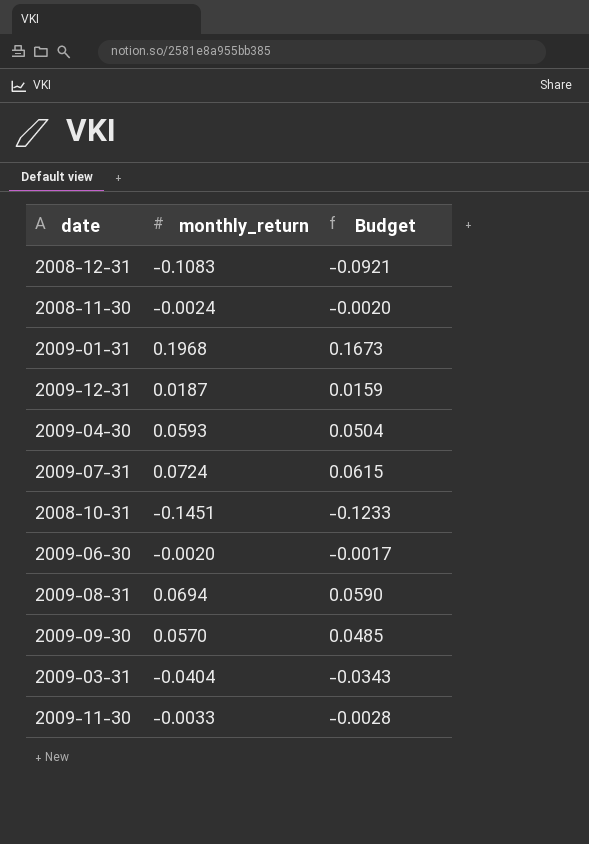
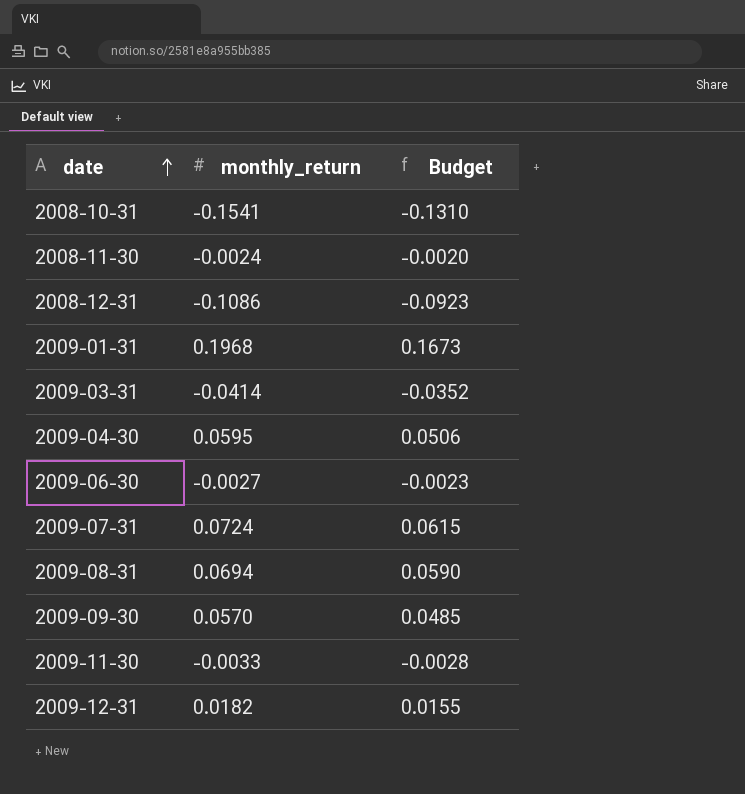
row order: none -> date ascending
2008-10-31 | monthly_return: -0.1451 -> -0.1541
2008-10-31 | Budget: -0.1233 -> -0.1310
2008-12-31 | monthly_return: -0.1083 -> -0.1086
2008-12-31 | Budget: -0.0921 -> -0.0923
2009-03-31 | monthly_return: -0.0404 -> -0.0414
2009-03-31 | Budget: -0.0343 -> -0.0352
2009-04-30 | monthly_return: 0.0593 -> 0.0595
2009-04-30 | Budget: 0.0504 -> 0.0506
2009-06-30 | monthly_return: -0.0020 -> -0.0027
2009-06-30 | Budget: -0.0017 -> -0.0023
2009-12-31 | monthly_return: 0.0187 -> 0.0182
2009-12-31 | Budget: 0.0159 -> 0.0155

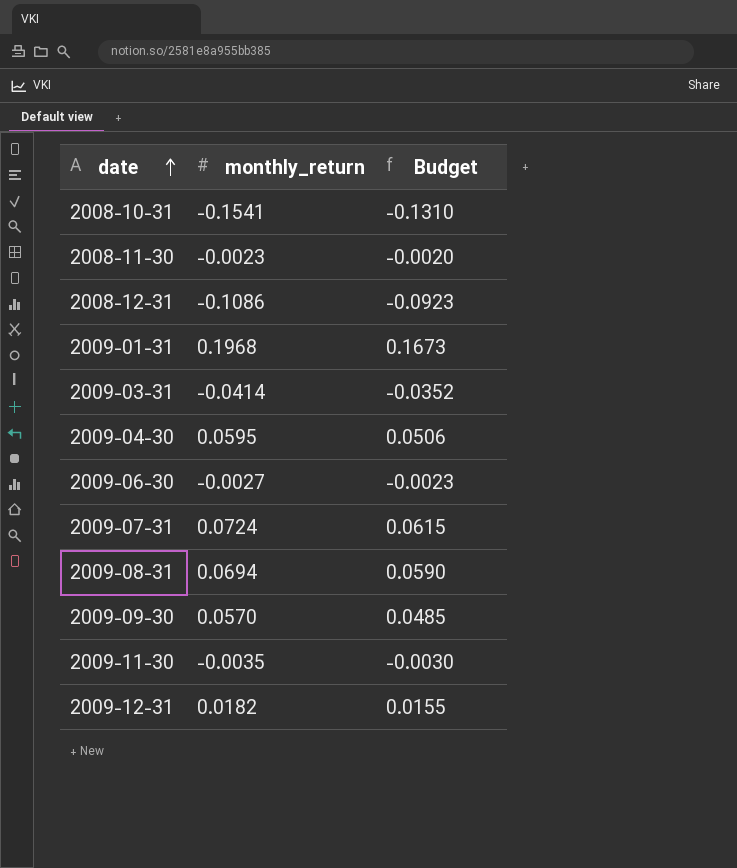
2008-11-30 | monthly_return: -0.0024 -> -0.0023
2009-11-30 | monthly_return: -0.0033 -> -0.0035
2009-11-30 | Budget: -0.0028 -> -0.0030

